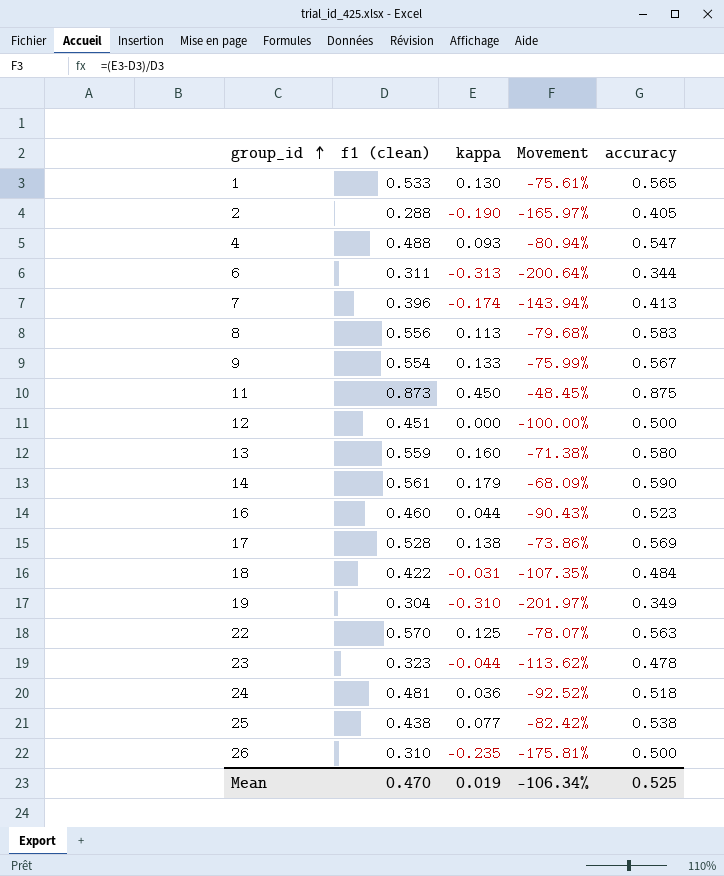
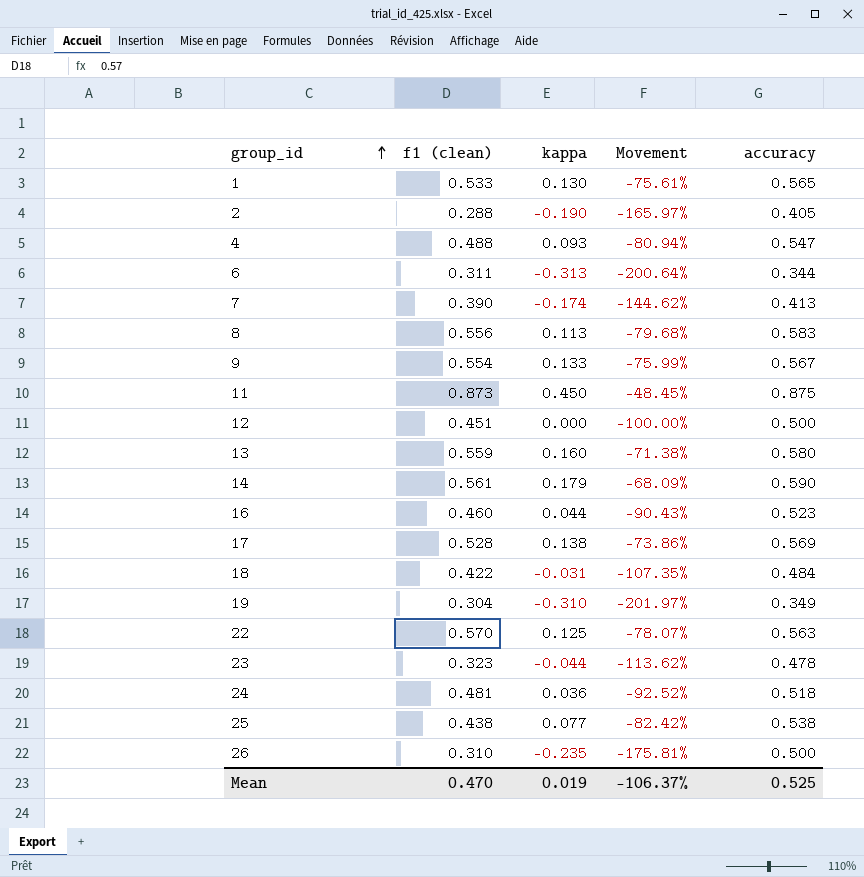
7 | f1 (clean): 0.396 -> 0.390
7 | Movement: -143.94% -> -144.62%
Mean | Movement: -106.34% -> -106.37%

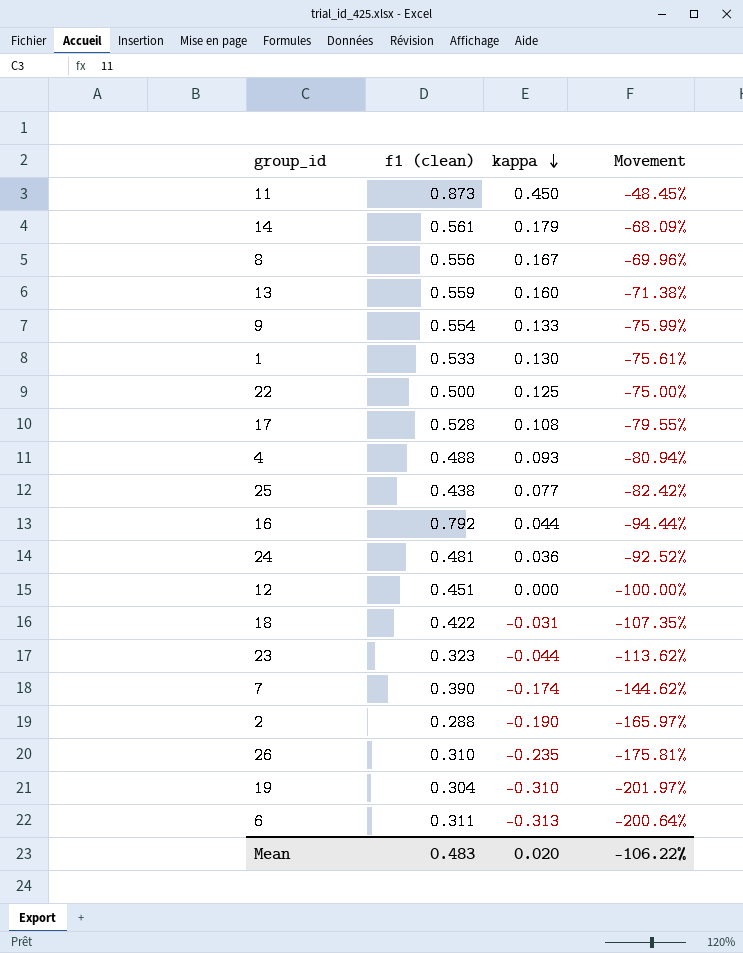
row order: group_id ascending -> kappa descending
column accuracy | position: 5 -> none
8 | kappa: 0.113 -> 0.167
8 | Movement: -79.68% -> -69.96%
22 | f1 (clean): 0.570 -> 0.500
22 | Movement: -78.07% -> -75.00%
17 | kappa: 0.138 -> 0.108
17 | Movement: -73.86% -> -79.55%
16 | f1 (clean): 0.460 -> 0.792
16 | Movement: -90.43% -> -94.44%
Mean | f1 (clean): 0.470 -> 0.483
Mean | kappa: 0.019 -> 0.020
Mean | Movement: -106.37% -> -106.22%

